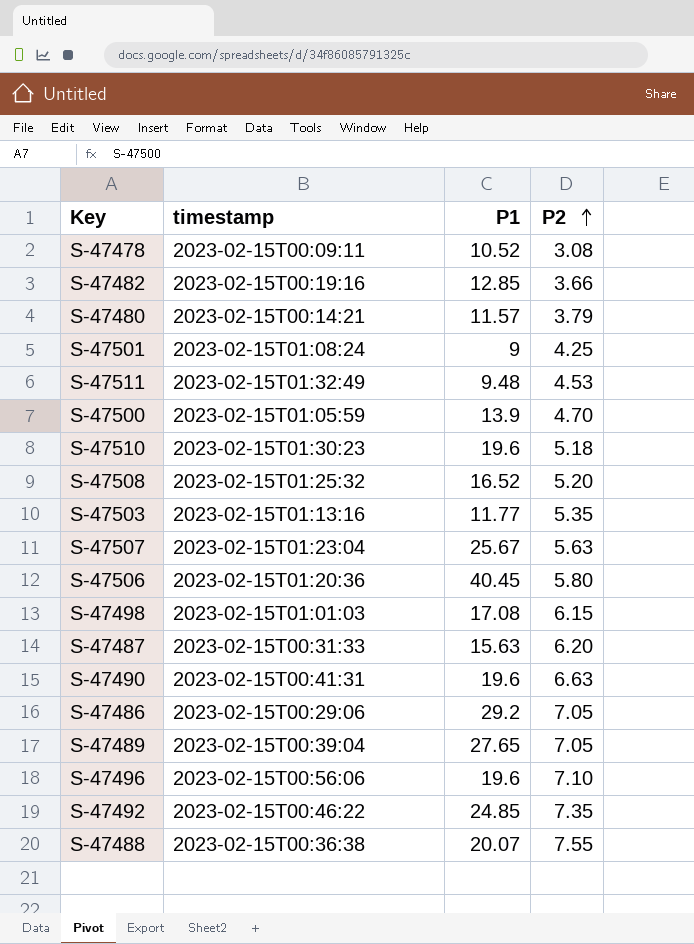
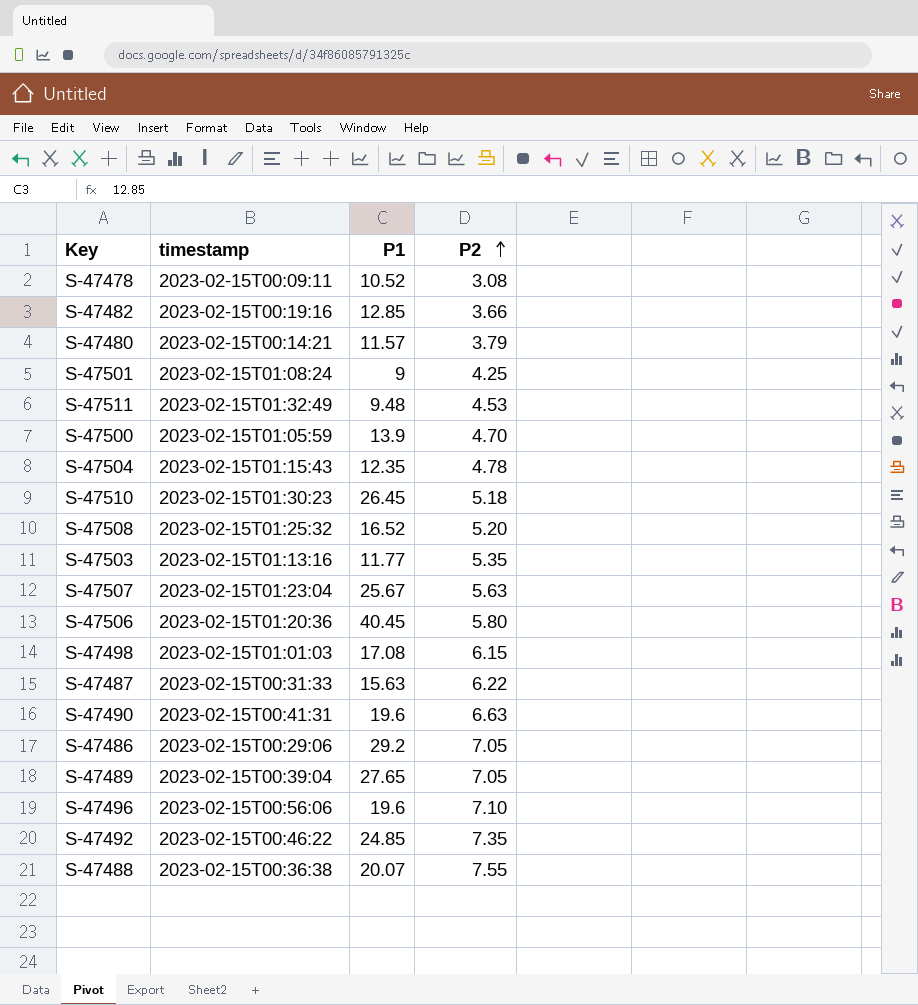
row S-47504: none -> 2023-02-15T01:15:43 | 12.35 | 4.78
S-47510 | P1: 19.6 -> 26.45
S-47487 | P2: 6.20 -> 6.22

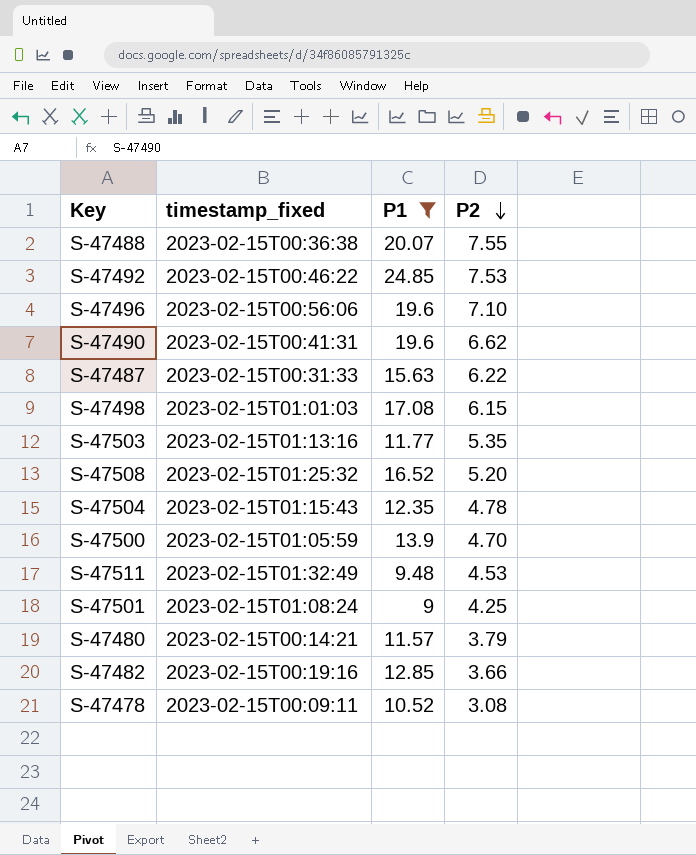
filter: none -> P1 <= 24.85
row order: P2 ascending -> P2 descending
column name: timestamp -> timestamp_fixed
S-47492 | P2: 7.35 -> 7.53
S-47490 | P2: 6.63 -> 6.62

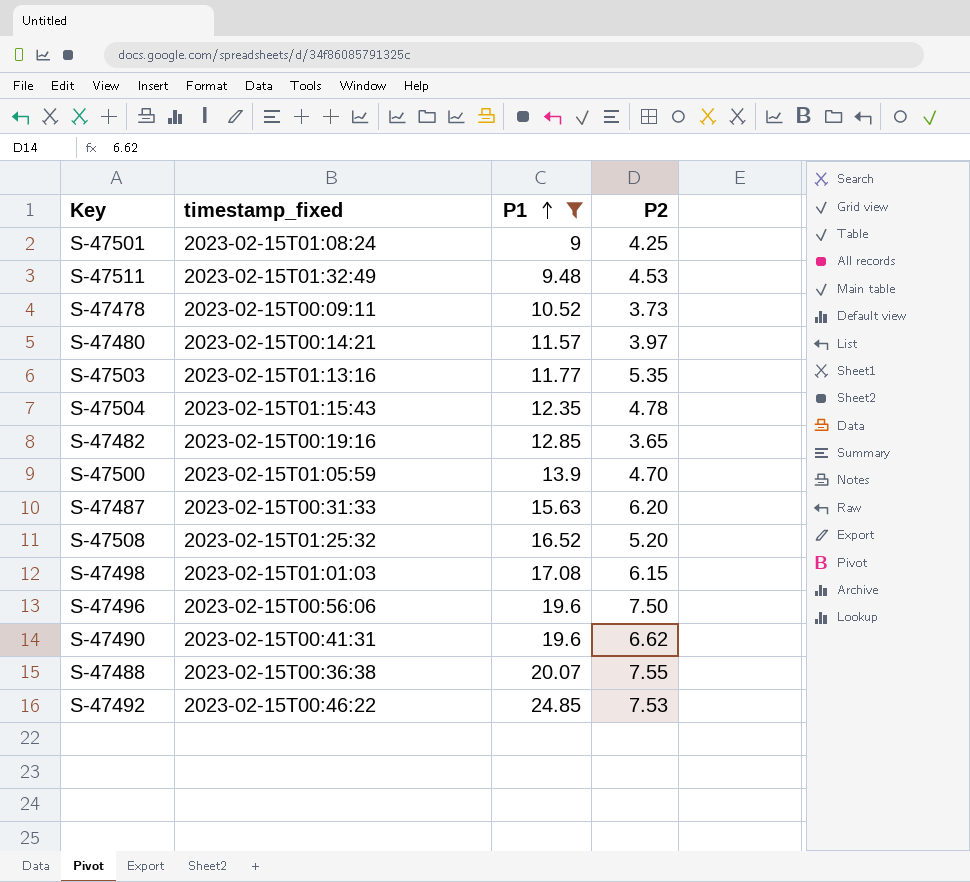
row order: P2 descending -> P1 ascending
S-47478 | P2: 3.08 -> 3.73
S-47480 | P2: 3.79 -> 3.97
S-47482 | P2: 3.66 -> 3.65
S-47487 | P2: 6.22 -> 6.20
S-47496 | P2: 7.10 -> 7.50

